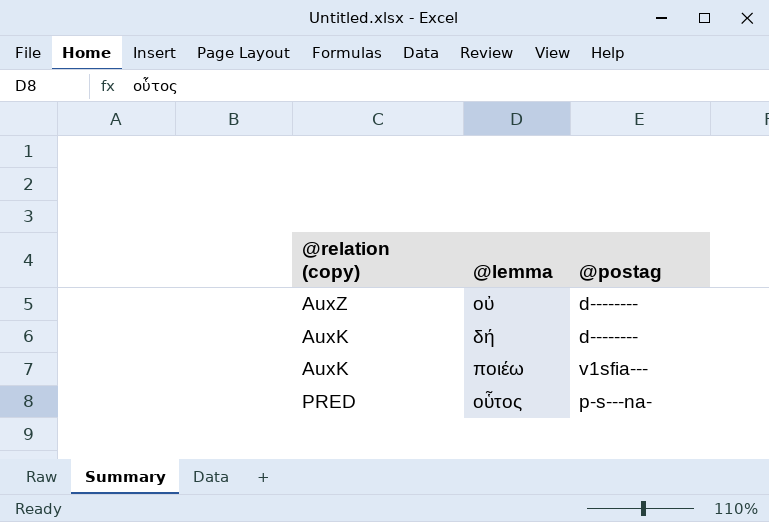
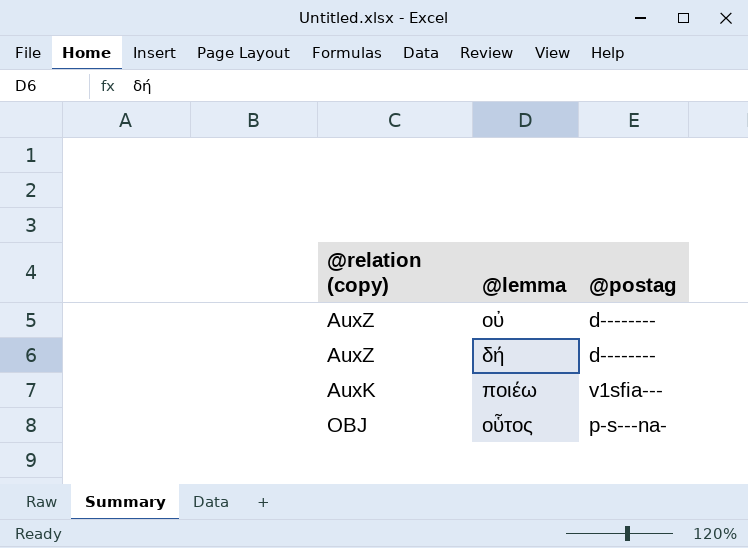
δή | @relation (copy): AuxK -> AuxZ
οὗτος | @relation (copy): PRED -> OBJ

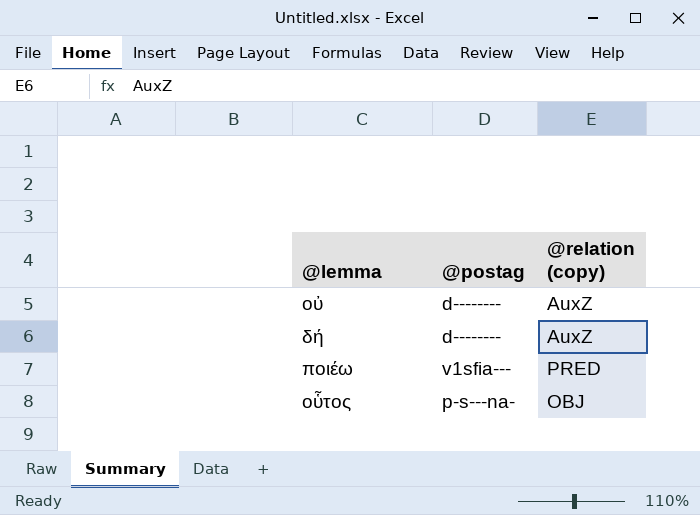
column @relation (copy) | position: 1 -> 3
ποιέω | @relation (copy): AuxK -> PRED

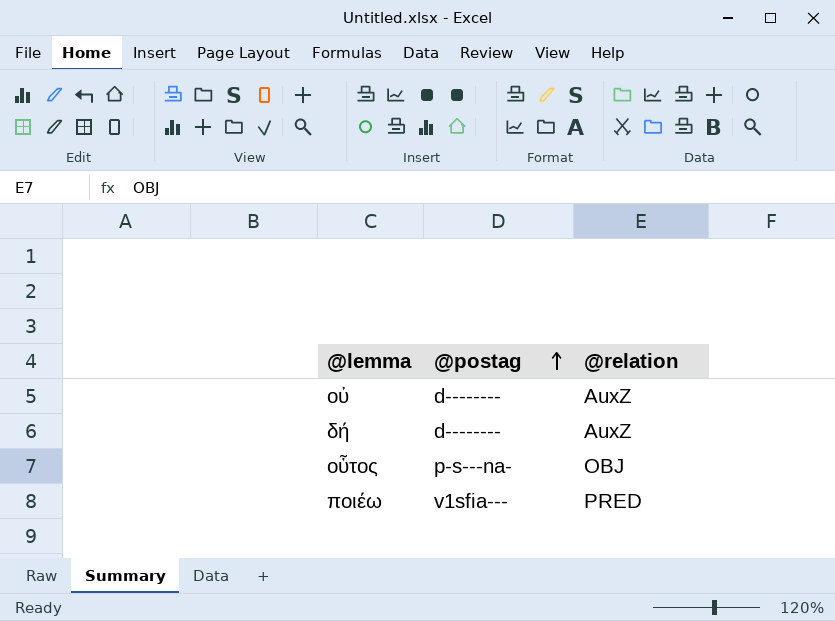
row order: none -> @postag ascending
column name: @relation (copy) -> @relation

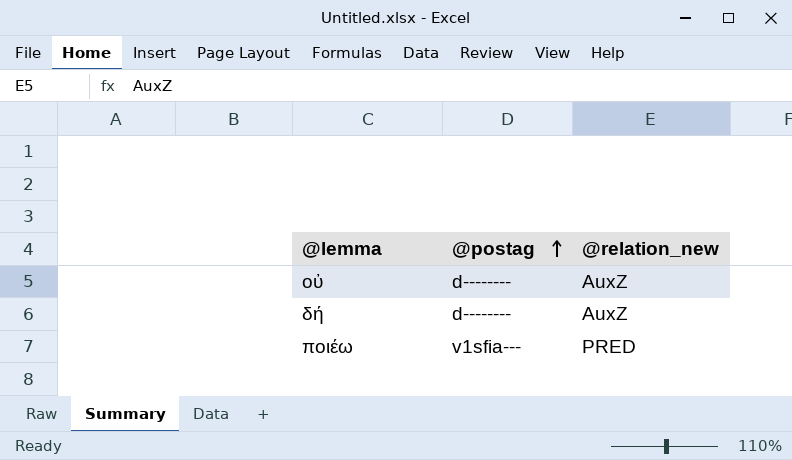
column name: @relation -> @relation_new
row οὗτος: p-s---na- | OBJ -> none

